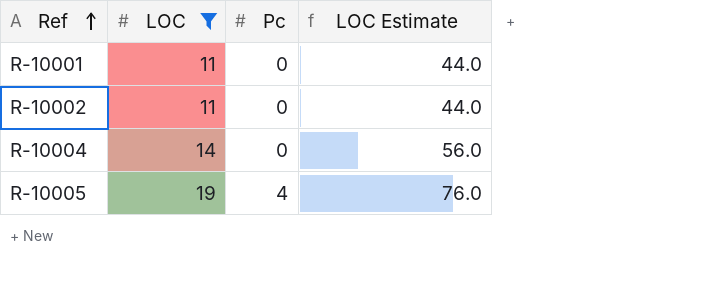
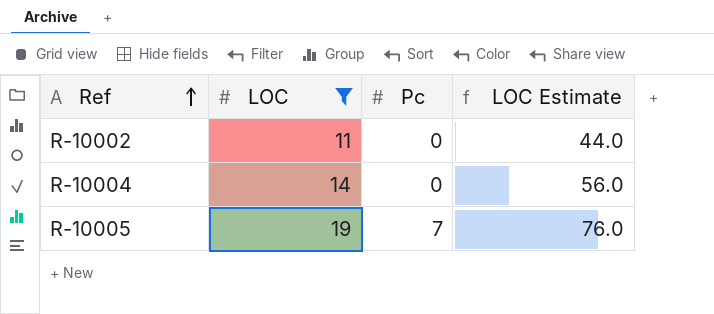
row R-10001: 11 | 0 | 44.0 -> none
R-10005 | Pc: 4 -> 7

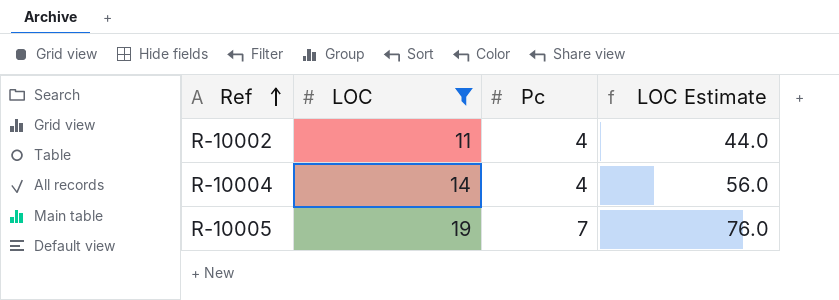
R-10002 | Pc: 0 -> 4
R-10004 | Pc: 0 -> 4

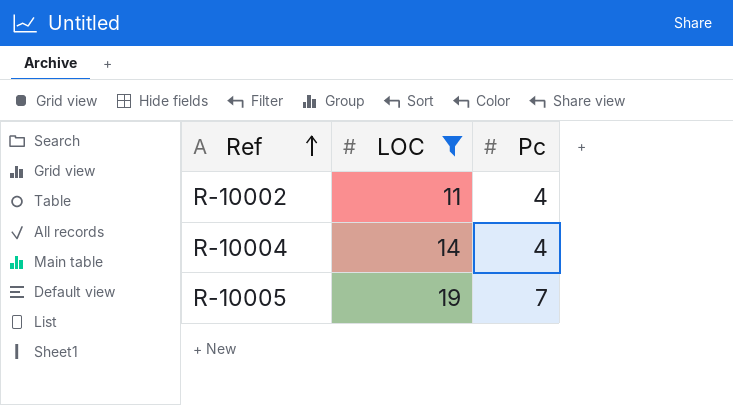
column LOC Estimate | formula: [LOC] * 4 -> none

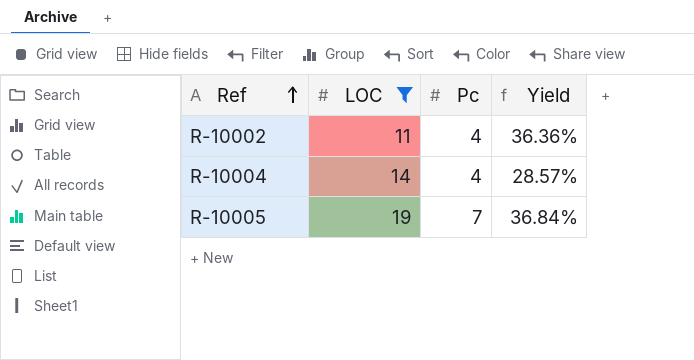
column Yield | formula: none -> [Pc] / [LOC]

